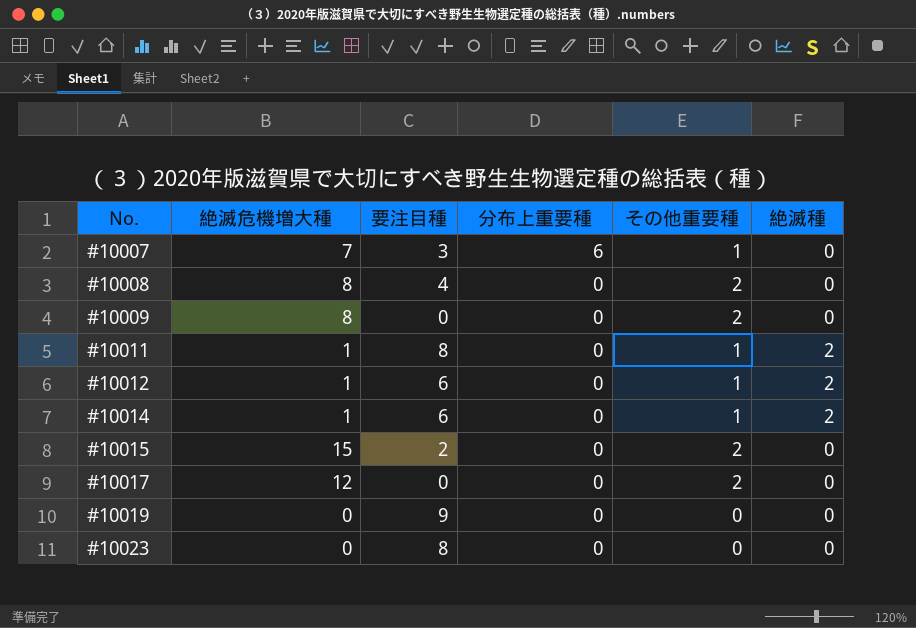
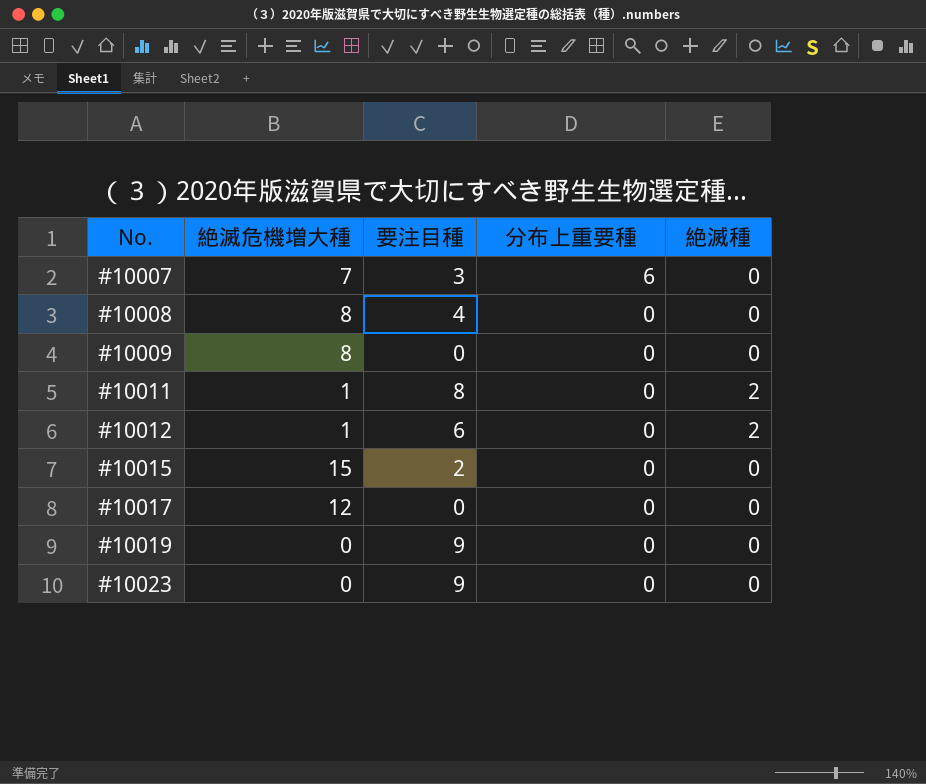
column その他重要種 | position: 5 -> none
row #10014: 1 | 6 | 0 | 1 | 2 -> none
#10023 | 要注目種: 8 -> 9

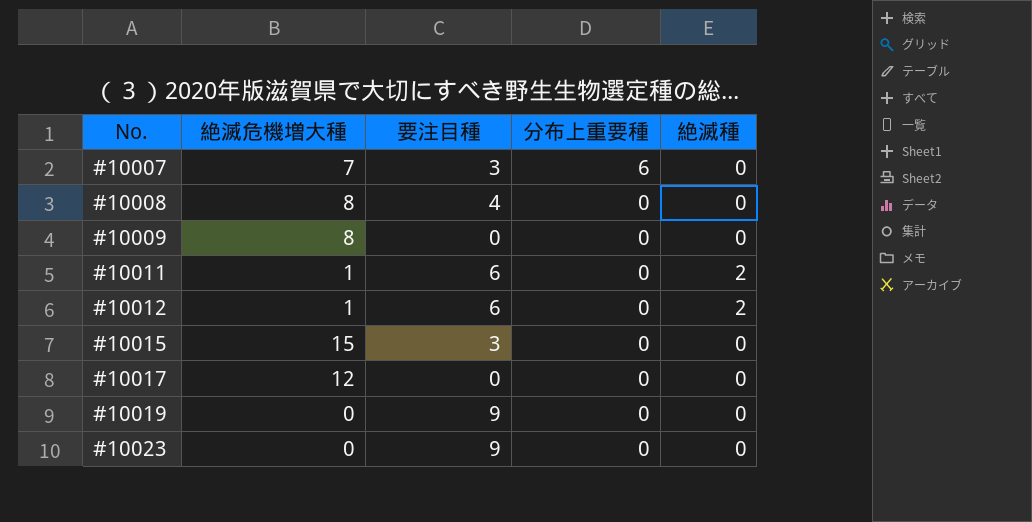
#10011 | 要注目種: 8 -> 6
#10015 | 要注目種: 2 -> 3

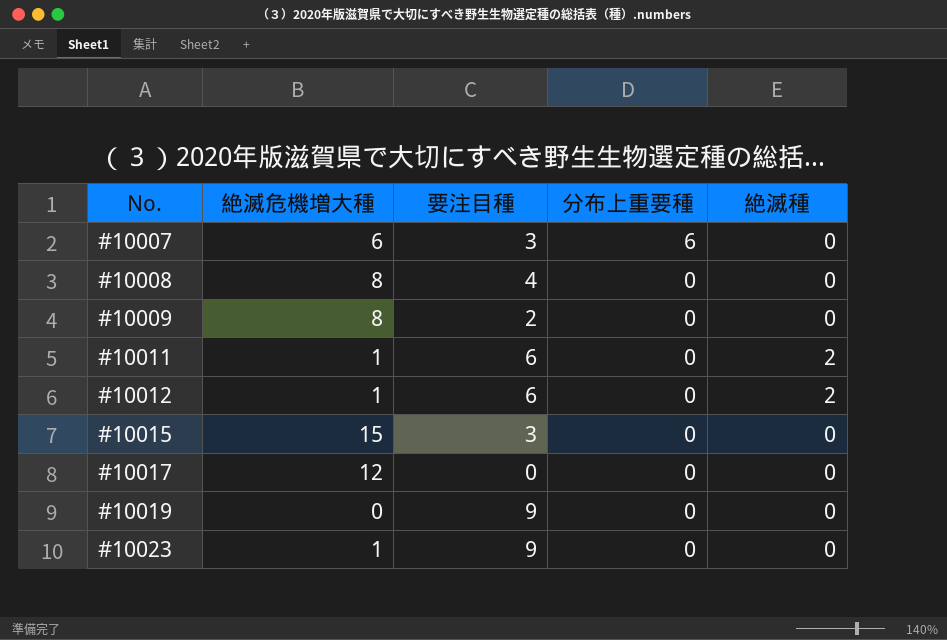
#10007 | 絶滅危機増大種: 7 -> 6
#10009 | 要注目種: 0 -> 2
#10023 | 絶滅危機増大種: 0 -> 1

